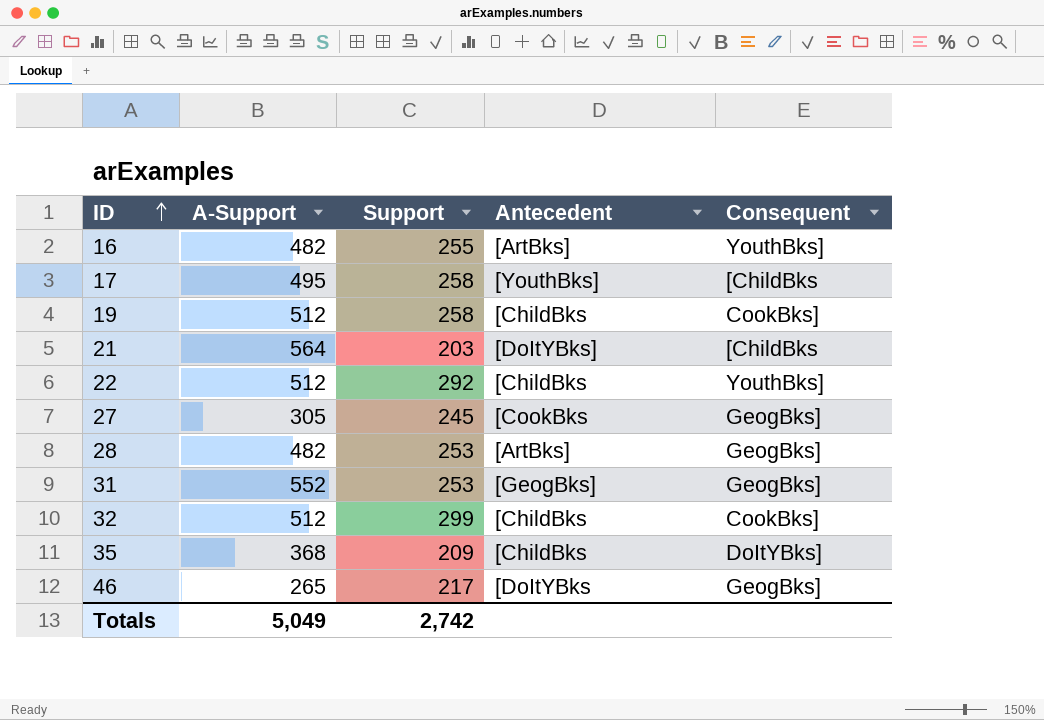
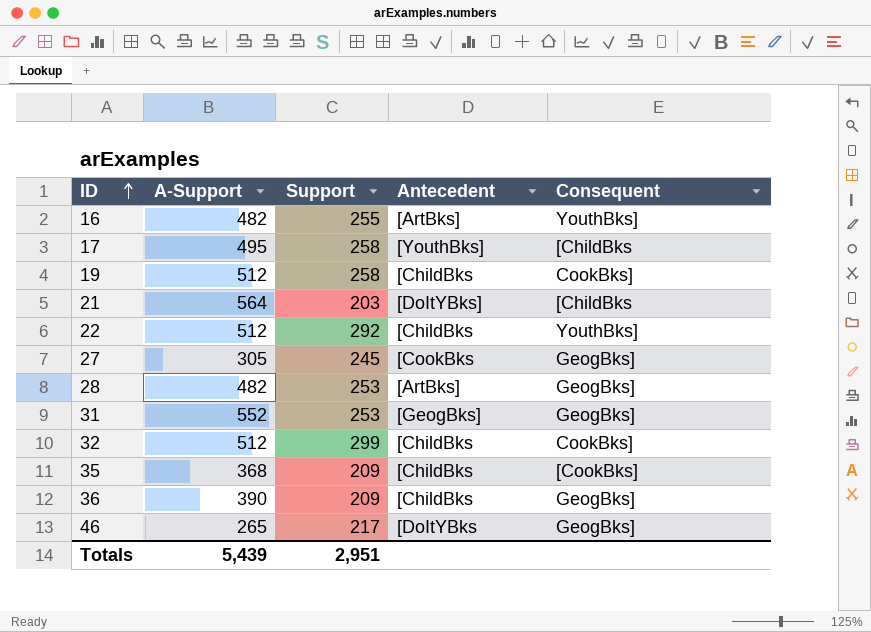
35 | Consequent: DoItYBks] -> [CookBks]
row 36: none -> 390 | 209 | [ChildBks | GeogBks]
Totals | A-Support: 5,049 -> 5,439
Totals | Support: 2,742 -> 2,951

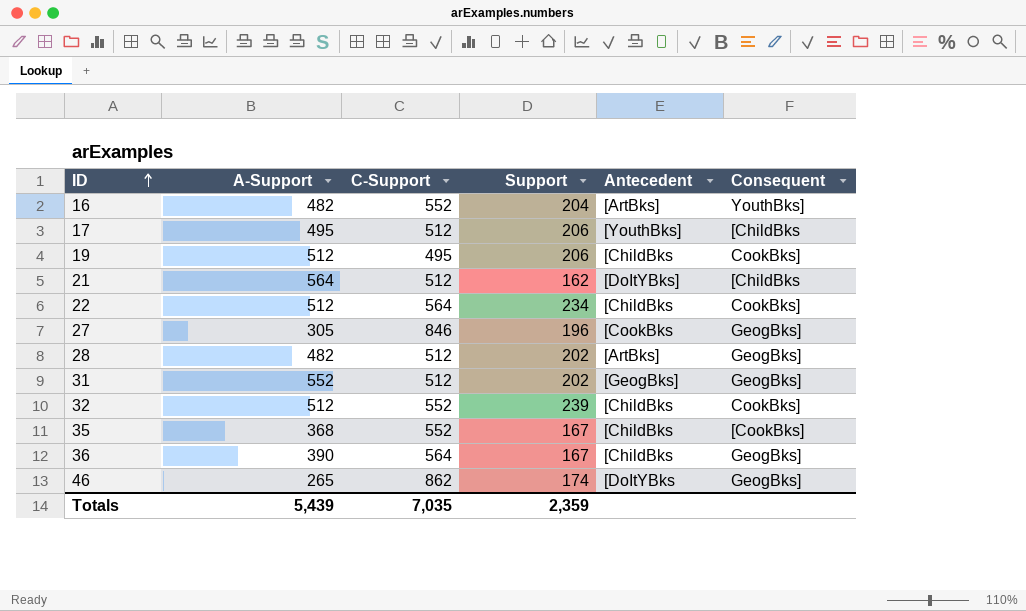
column C-Support | position: none -> 3
16 | Support: 255 -> 204
17 | Support: 258 -> 206
19 | Support: 258 -> 206
21 | Support: 203 -> 162
22 | Support: 292 -> 234
22 | Consequent: YouthBks] -> CookBks]
27 | Support: 245 -> 196
28 | Support: 253 -> 202
31 | Support: 253 -> 202
32 | Support: 299 -> 239
35 | Support: 209 -> 167
36 | Support: 209 -> 167
46 | Support: 217 -> 174
Totals | Support: 2,951 -> 2,359

